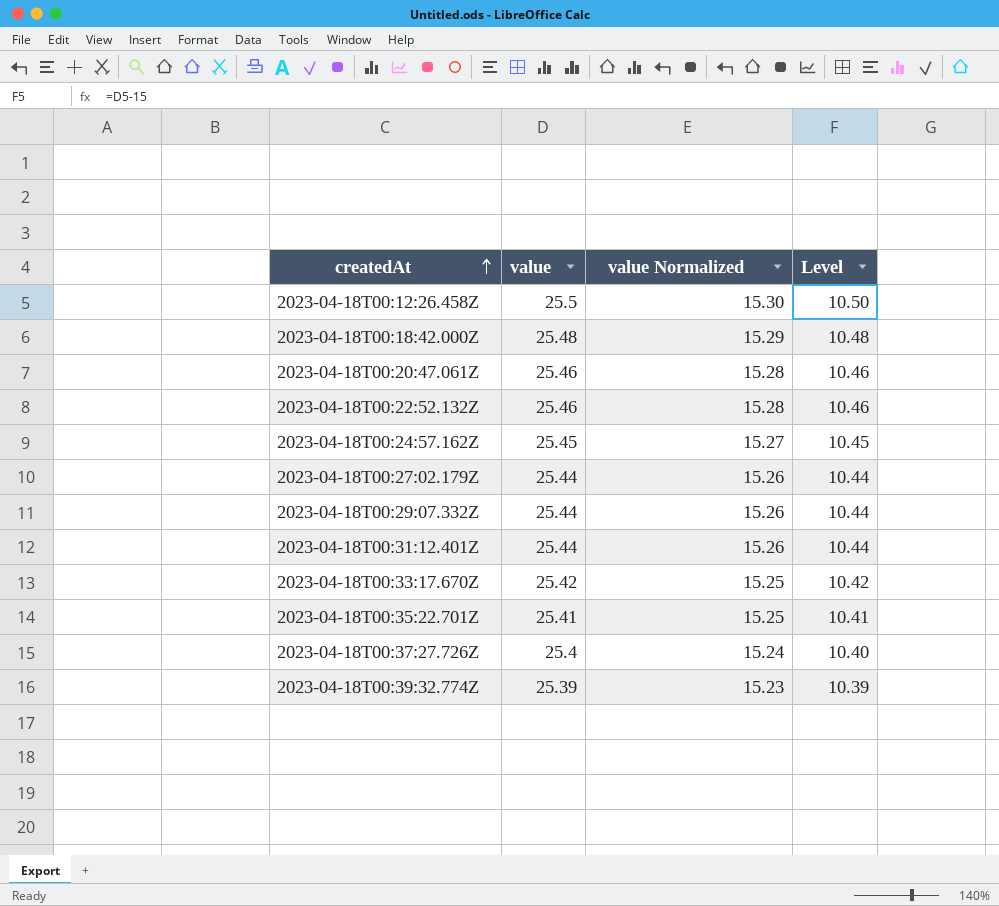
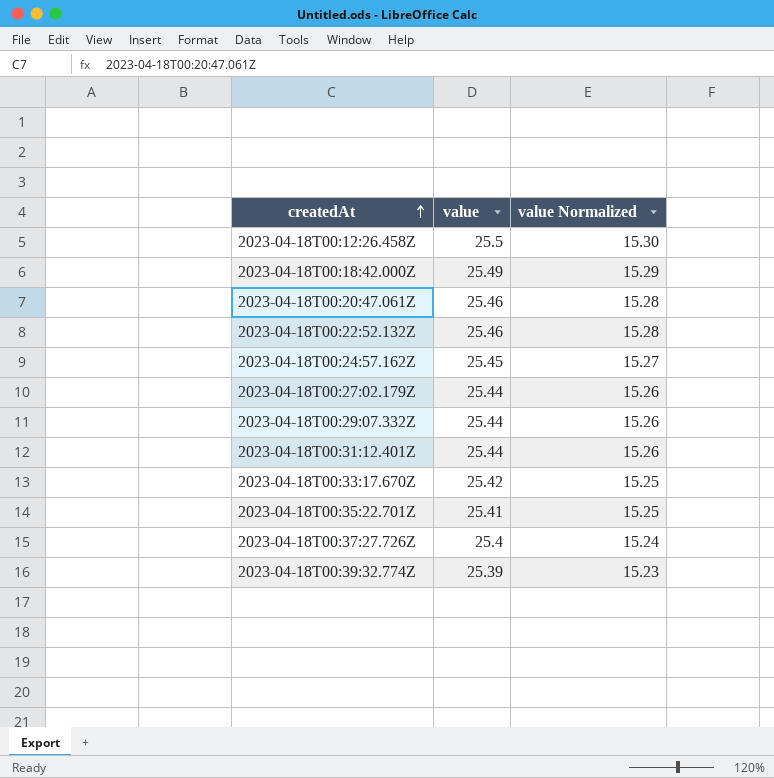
column Level | formula: [value] - 15 -> none
2023-04-18T00:18:42.000Z | value: 25.48 -> 25.49

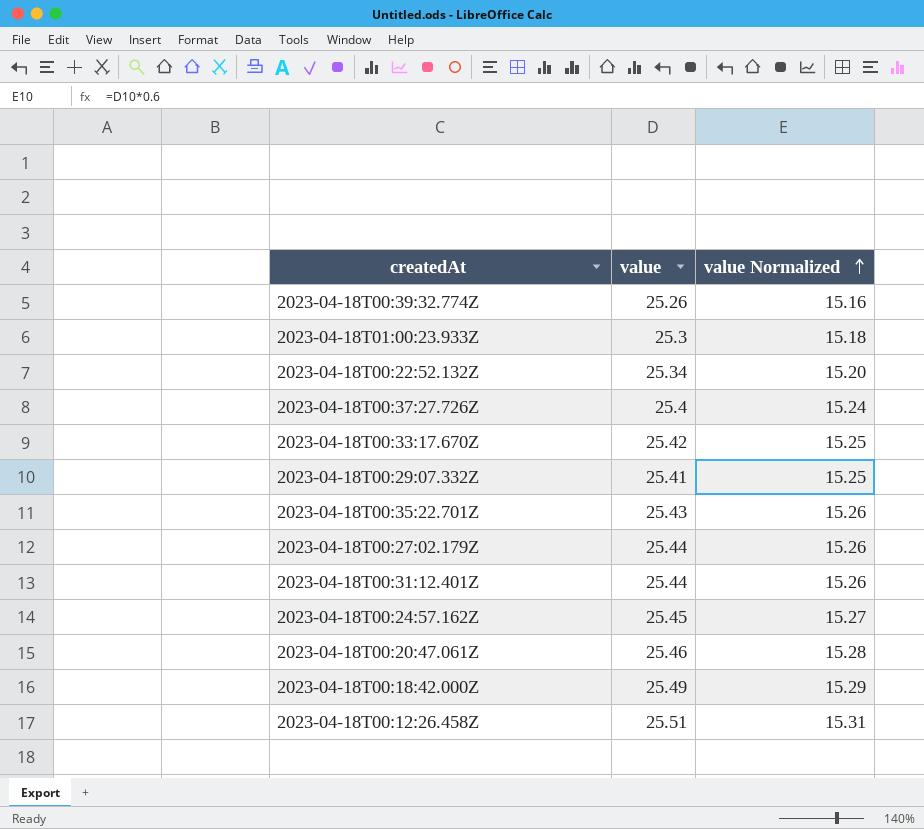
row order: createdAt ascending -> value Normalized ascending
2023-04-18T00:39:32.774Z | value: 25.39 -> 25.26
2023-04-18T00:39:32.774Z | value Normalized: 15.23 -> 15.16
row 2023-04-18T01:00:23.933Z: none -> 25.3 | 15.18
2023-04-18T00:22:52.132Z | value: 25.46 -> 25.34
2023-04-18T00:22:52.132Z | value Normalized: 15.28 -> 15.20
2023-04-18T00:29:07.332Z | value: 25.44 -> 25.41
2023-04-18T00:29:07.332Z | value Normalized: 15.26 -> 15.25
2023-04-18T00:35:22.701Z | value: 25.41 -> 25.43
2023-04-18T00:35:22.701Z | value Normalized: 15.25 -> 15.26
2023-04-18T00:12:26.458Z | value: 25.5 -> 25.51
2023-04-18T00:12:26.458Z | value Normalized: 15.30 -> 15.31

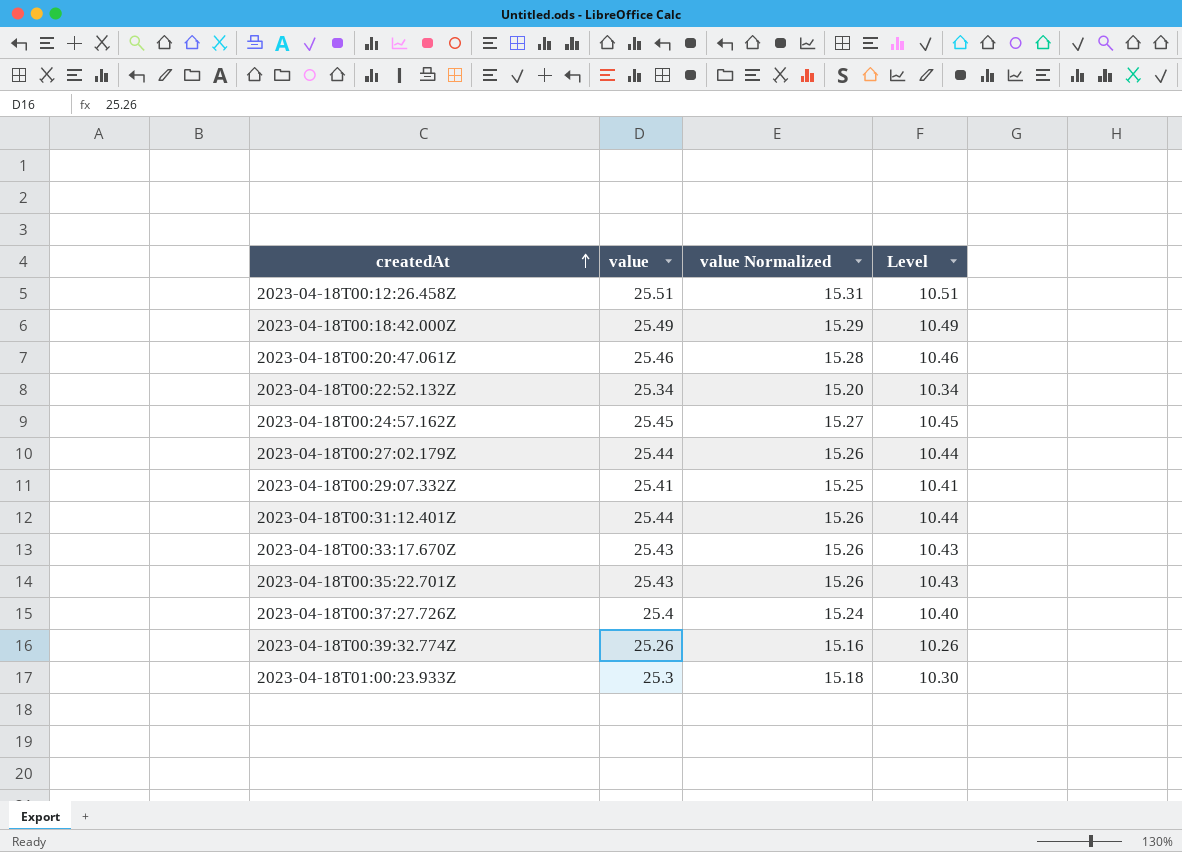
row order: value Normalized ascending -> createdAt ascending
column Level | formula: none -> [value] - 15
2023-04-18T00:33:17.670Z | value: 25.42 -> 25.43
2023-04-18T00:33:17.670Z | value Normalized: 15.25 -> 15.26

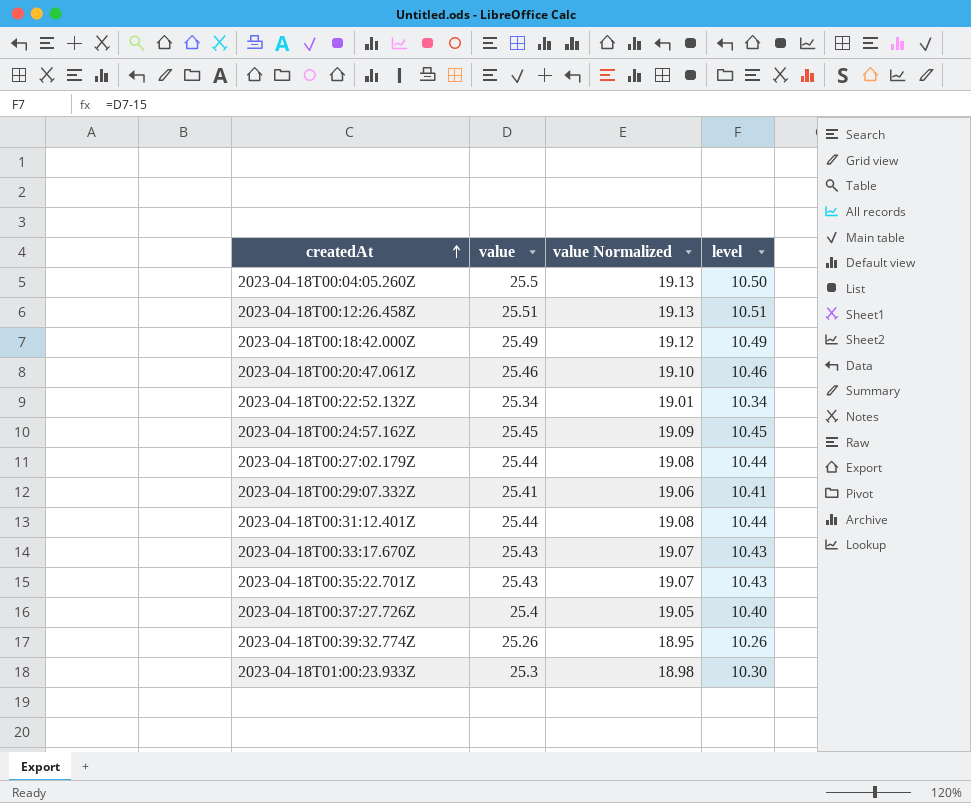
column value Normalized | formula: [value] * 0.6 -> [value] * 0.75
column name: Level -> level
row 2023-04-18T00:04:05.260Z: none -> 25.5 | 19.13 | 10.50

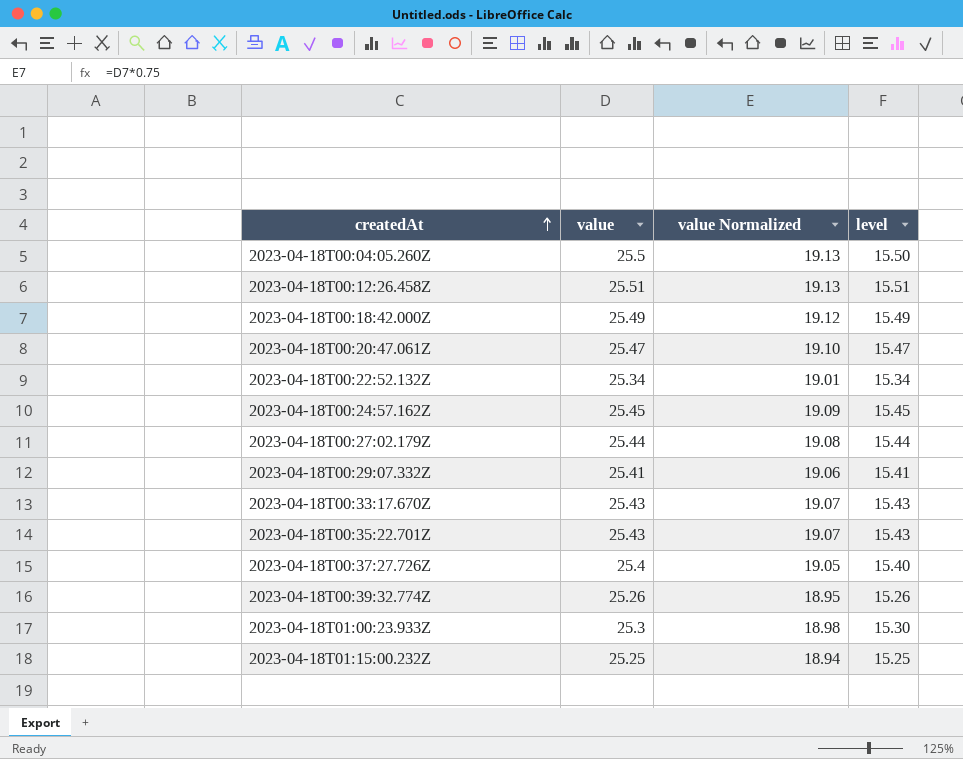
column level | formula: [value] - 15 -> [value] - 10
row 2023-04-18T00:31:12.401Z: 25.44 | 19.08 | 10.44 -> none
2023-04-18T00:20:47.061Z | value: 25.46 -> 25.47
row 2023-04-18T01:15:00.232Z: none -> 25.25 | 18.94 | 15.25

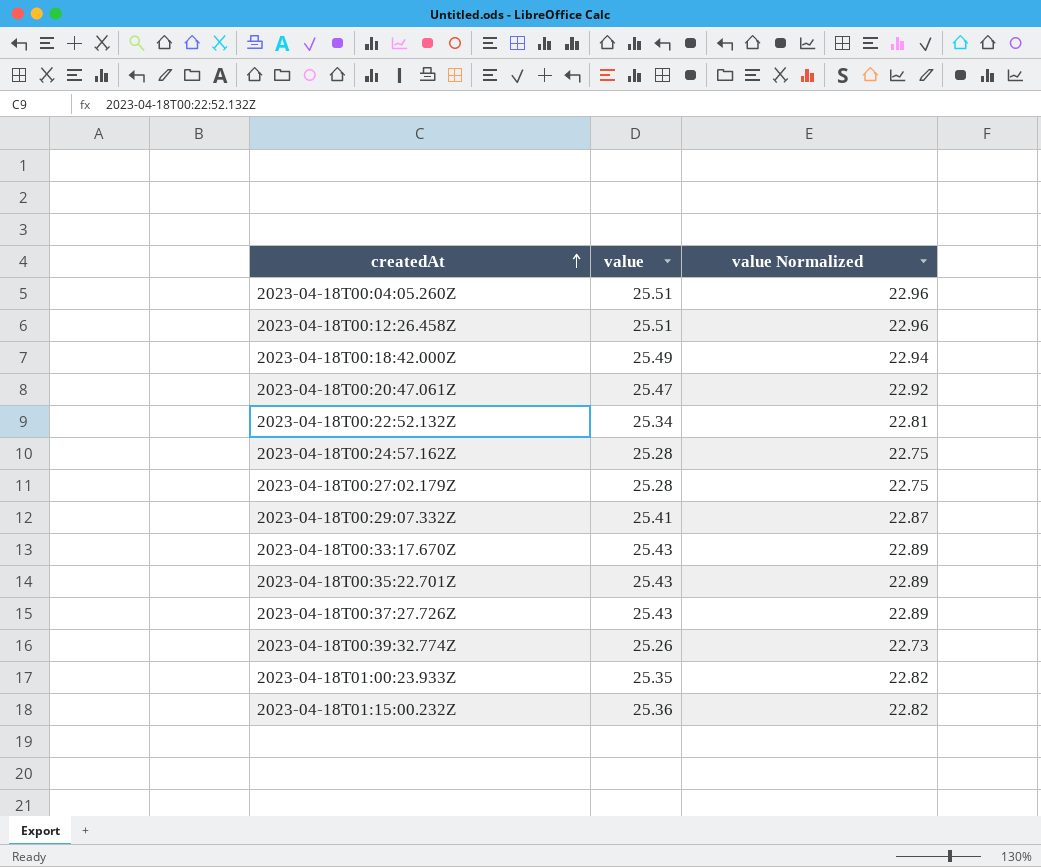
column level | formula: [value] - 10 -> none
column value Normalized | formula: [value] * 0.75 -> [value] * 0.9
2023-04-18T00:04:05.260Z | value: 25.5 -> 25.51
2023-04-18T00:24:57.162Z | value: 25.45 -> 25.28
2023-04-18T00:27:02.179Z | value: 25.44 -> 25.28
2023-04-18T00:37:27.726Z | value: 25.4 -> 25.43
2023-04-18T01:00:23.933Z | value: 25.3 -> 25.35
2023-04-18T01:15:00.232Z | value: 25.25 -> 25.36

